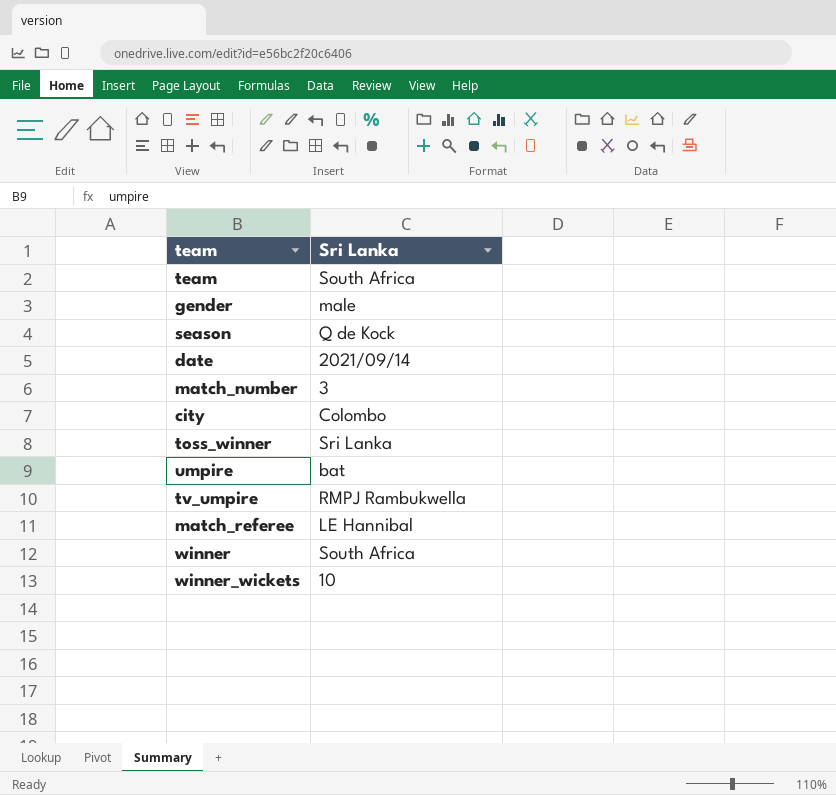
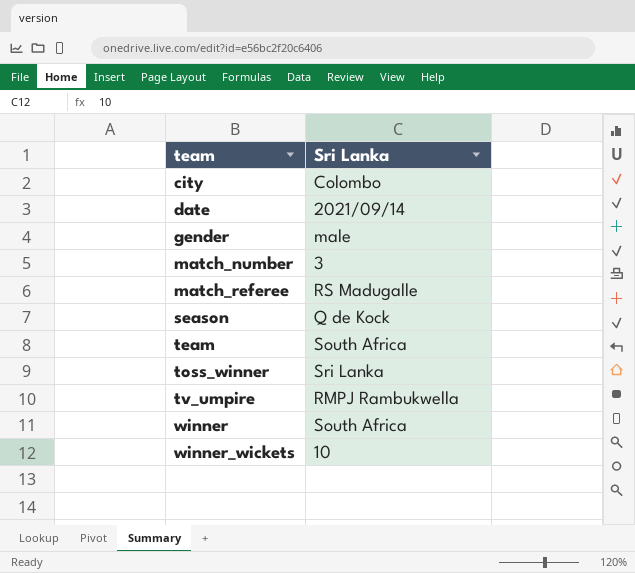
row order: none -> team ascending
row umpire: bat -> none
match_referee | Sri Lanka: LE Hannibal -> RS Madugalle

